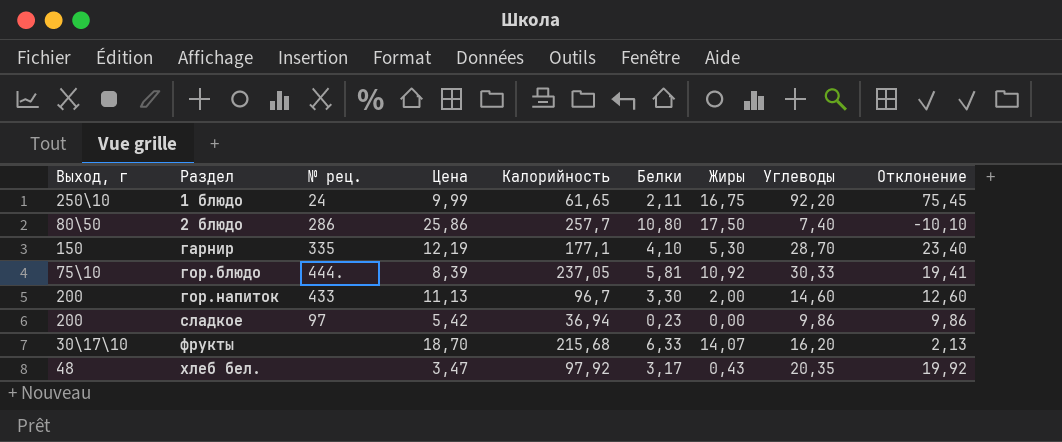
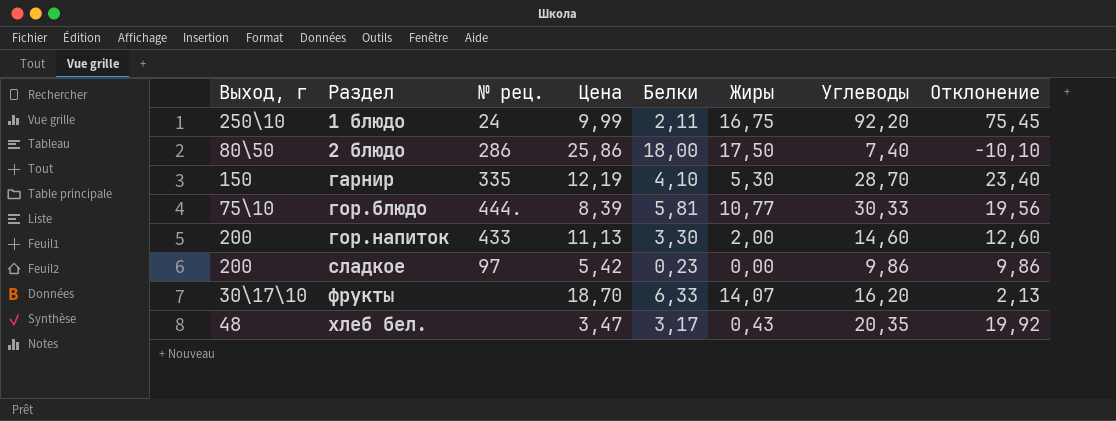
column Калорийность | position: 5 -> none
2 блюдо | Белки: 10,80 -> 18,00
гор.блюдо | Жиры: 10,92 -> 10,77
гор.блюдо | Отклонение: 19,41 -> 19,56

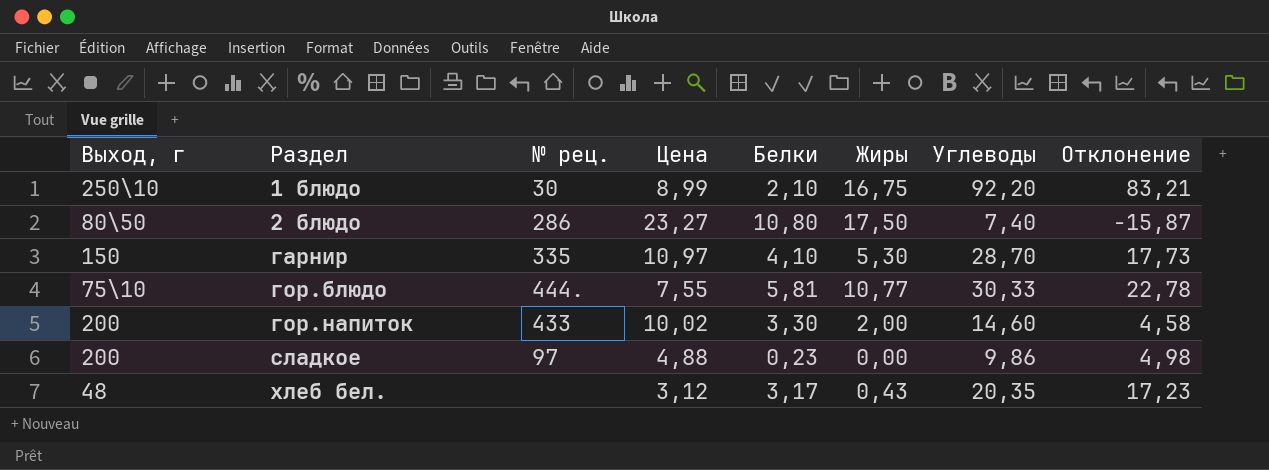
column Отклонение | formula: [Углеводы] - [Жиры] -> [Углеводы] - [Цена]
row фрукты: 30\17\10 | none | 18,70 | 6,33 | 14,07 | 16,20 | 2,13 -> none
1 блюдо | № рец.: 24 -> 30
1 блюдо | Цена: 9,99 -> 8,99
1 блюдо | Белки: 2,11 -> 2,10
2 блюдо | Цена: 25,86 -> 23,27
2 блюдо | Белки: 18,00 -> 10,80
гарнир | Цена: 12,19 -> 10,97
гор.блюдо | Цена: 8,39 -> 7,55
гор.напиток | Цена: 11,13 -> 10,02
сладкое | Цена: 5,42 -> 4,88
хлеб бел. | Цена: 3,47 -> 3,12

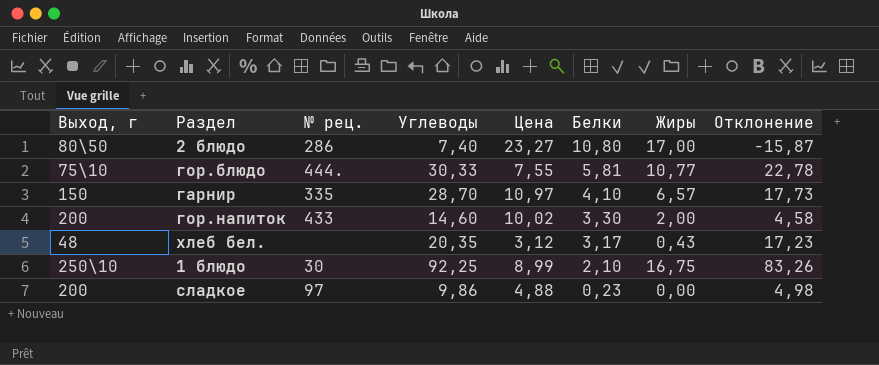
row order: Раздел ascending -> Белки descending
column Углеводы | position: 7 -> 4
2 блюдо | Жиры: 17,50 -> 17,00
гарнир | Жиры: 5,30 -> 6,57
1 блюдо | Углеводы: 92,20 -> 92,25
1 блюдо | Отклонение: 83,21 -> 83,26

